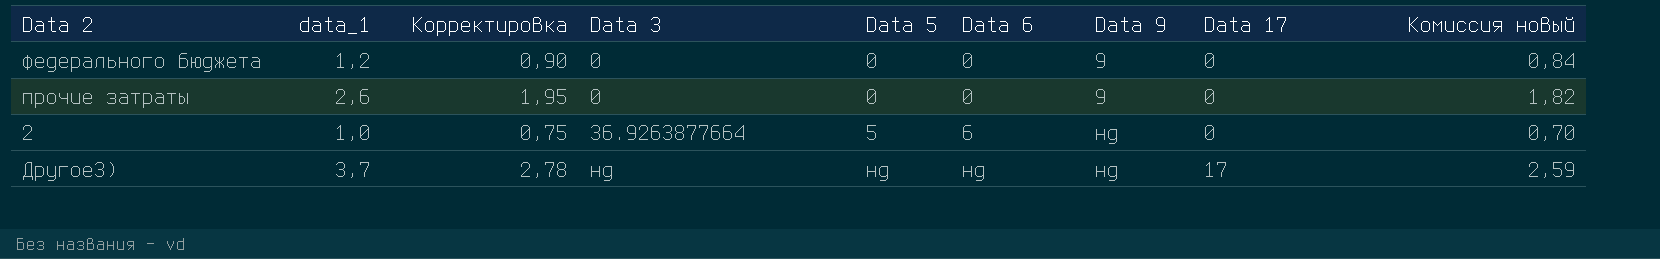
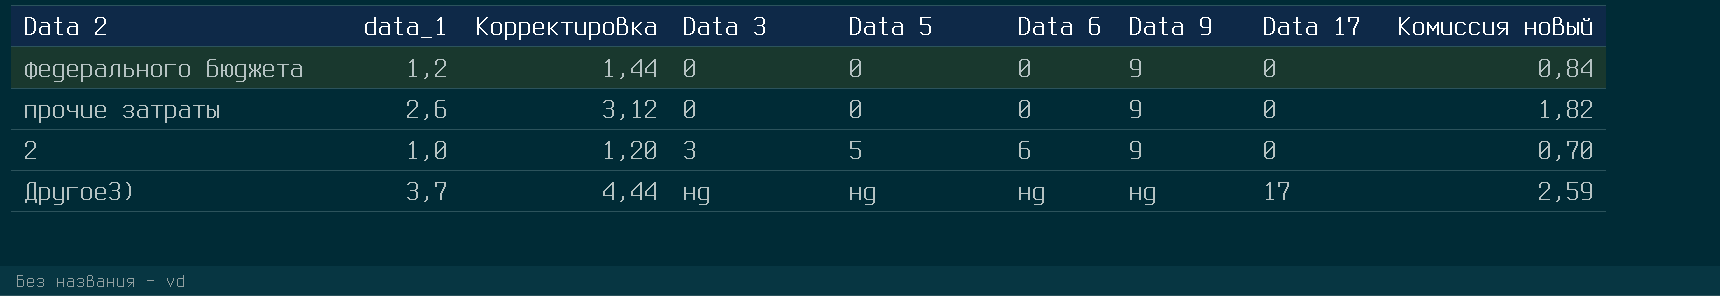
column Корректировка | formula: [data_1] * 0,75 -> [data_1] * 1,2
2 | Data 3: 36.9263877664 -> 3
2 | Data 9: нд -> 9

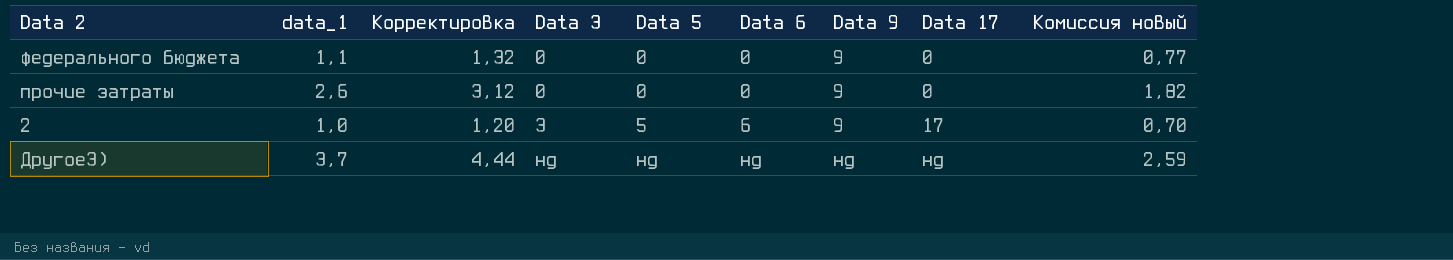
федерального бюджета | data_1: 1,2 -> 1,1
федерального бюджета | Корректировка: 1,44 -> 1,32
федерального бюджета | Комиссия новый: 0,84 -> 0,77
2 | Data 17: 0 -> 17
Другое3) | Data 17: 17 -> нд

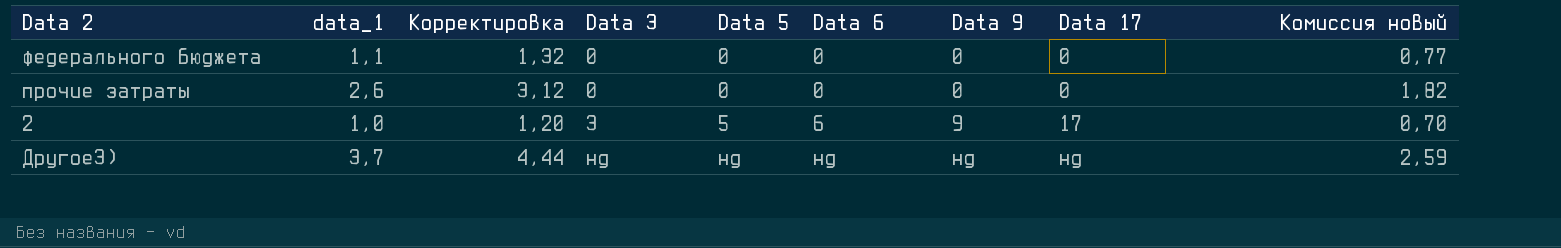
федерального бюджета | Data 9: 9 -> 0
прочие затраты | Data 9: 9 -> 0

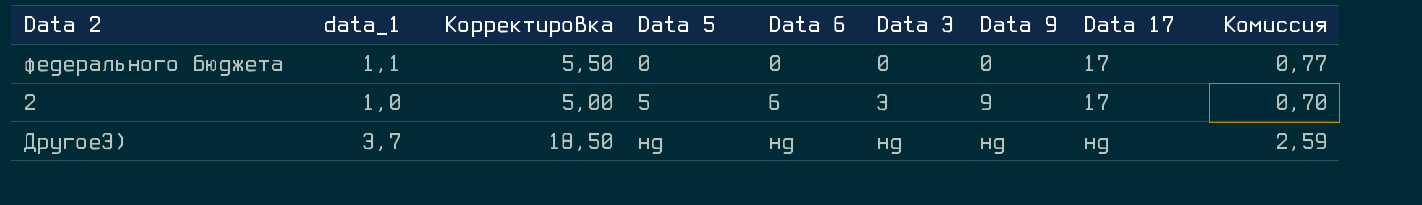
column Корректировка | formula: [data_1] * 1,2 -> [data_1] * 5
column Data 3 | position: 4 -> 6
column name: Комиссия новый -> Комиссия
row прочие затраты: 2,6 | 3,12 | 0 | 0 | 0 | 0 | 0 | 1,82 -> none
федерального бюджета | Data 17: 0 -> 17

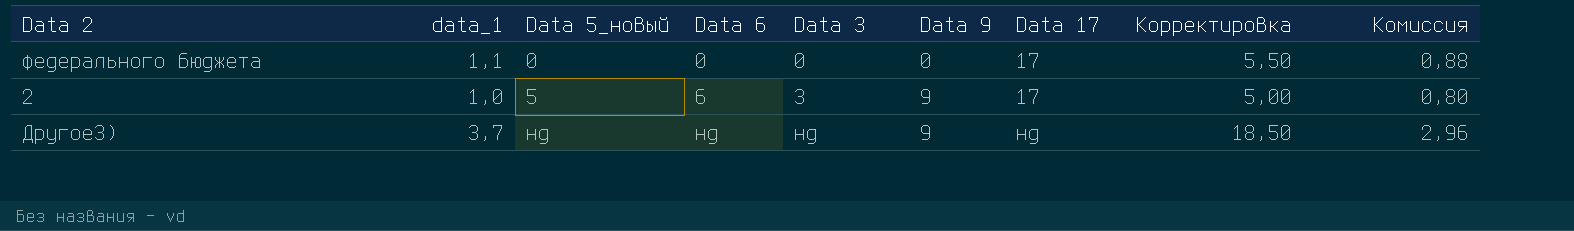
column name: Data 5 -> Data 5_новый
column Корректировка | position: 3 -> 8
column Комиссия | formula: [data_1] * 0,7 -> [data_1] * 0,8
Другое3) | Data 9: нд -> 9

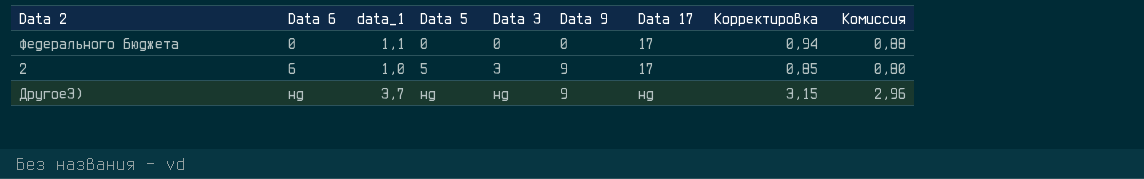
column Data 6 | position: 4 -> 2
column name: Data 5_новый -> Data 5
column Корректировка | formula: [data_1] * 5 -> [data_1] * 0,85

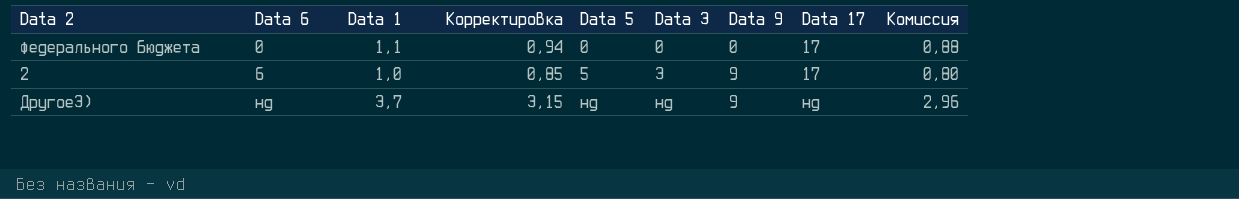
column name: data_1 -> Data 1
column Корректировка | position: 8 -> 4

